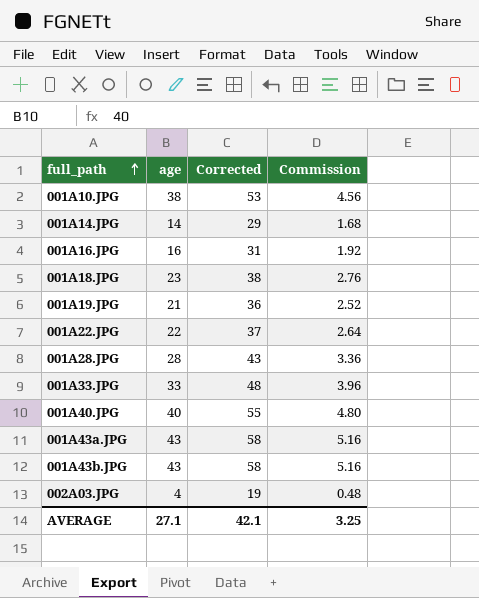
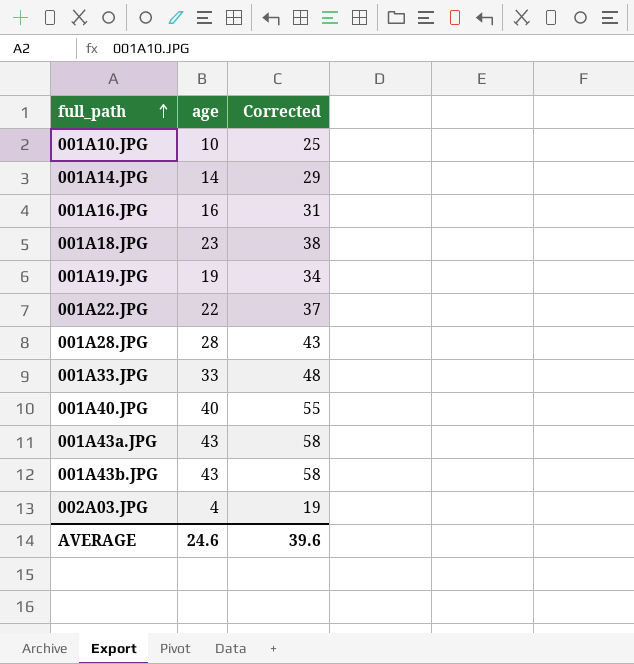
column Commission | formula: [age] * 0.12 -> none
001A10.JPG | age: 38 -> 10
001A10.JPG | Corrected: 53 -> 25
001A19.JPG | age: 21 -> 19
001A19.JPG | Corrected: 36 -> 34
AVERAGE | age: 27.1 -> 24.6
AVERAGE | Corrected: 42.1 -> 39.6

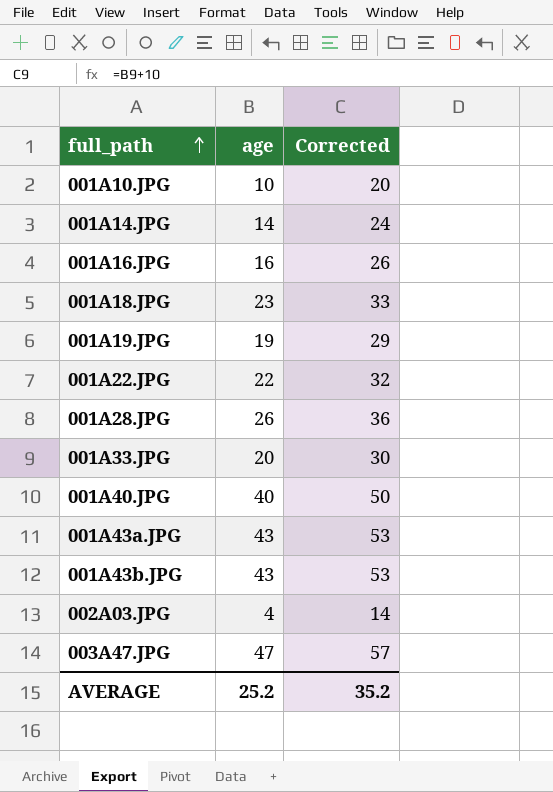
column Corrected | formula: [age] + 15 -> [age] + 10
001A28.JPG | age: 28 -> 26
001A33.JPG | age: 33 -> 20
row 003A47.JPG: none -> 47 | 57
AVERAGE | age: 24.6 -> 25.2
AVERAGE | Corrected: 39.6 -> 35.2

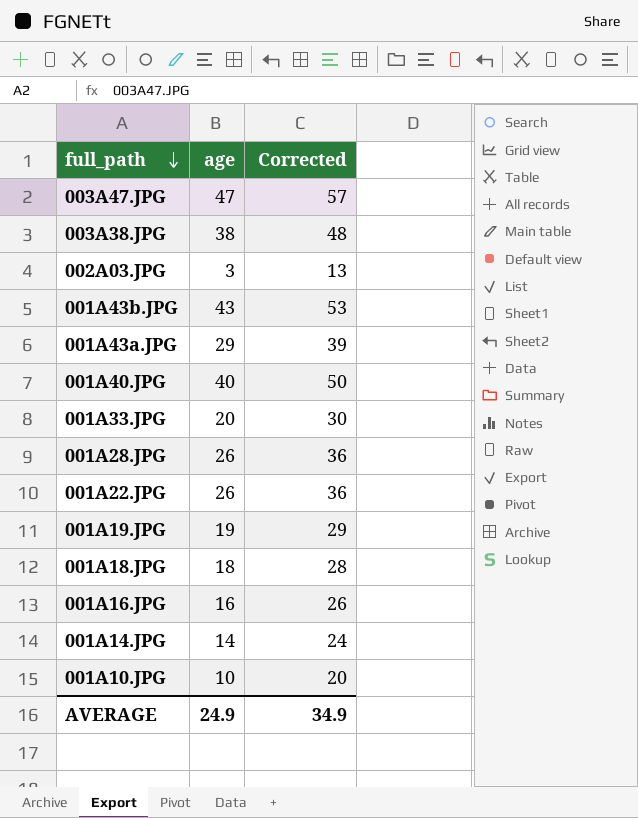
row order: full_path ascending -> full_path descending
row 003A38.JPG: none -> 38 | 48
002A03.JPG | age: 4 -> 3
002A03.JPG | Corrected: 14 -> 13
001A43a.JPG | age: 43 -> 29
001A43a.JPG | Corrected: 53 -> 39
001A22.JPG | age: 22 -> 26
001A22.JPG | Corrected: 32 -> 36
001A18.JPG | age: 23 -> 18
001A18.JPG | Corrected: 33 -> 28
AVERAGE | age: 25.2 -> 24.9
AVERAGE | Corrected: 35.2 -> 34.9

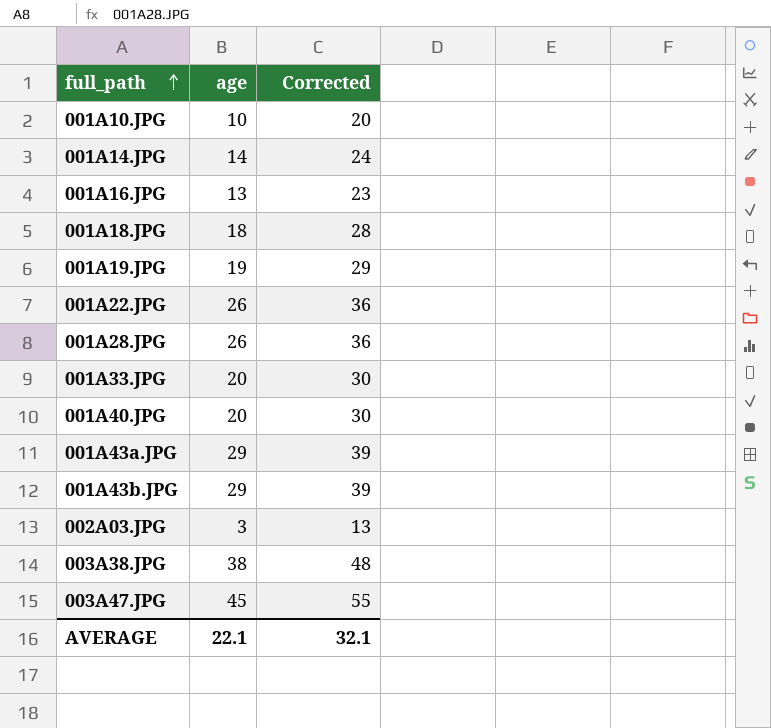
row order: full_path descending -> full_path ascending
001A16.JPG | age: 16 -> 13
001A16.JPG | Corrected: 26 -> 23
001A40.JPG | age: 40 -> 20
001A40.JPG | Corrected: 50 -> 30
001A43b.JPG | age: 43 -> 29
001A43b.JPG | Corrected: 53 -> 39
003A47.JPG | age: 47 -> 45
003A47.JPG | Corrected: 57 -> 55
AVERAGE | age: 24.9 -> 22.1
AVERAGE | Corrected: 34.9 -> 32.1

